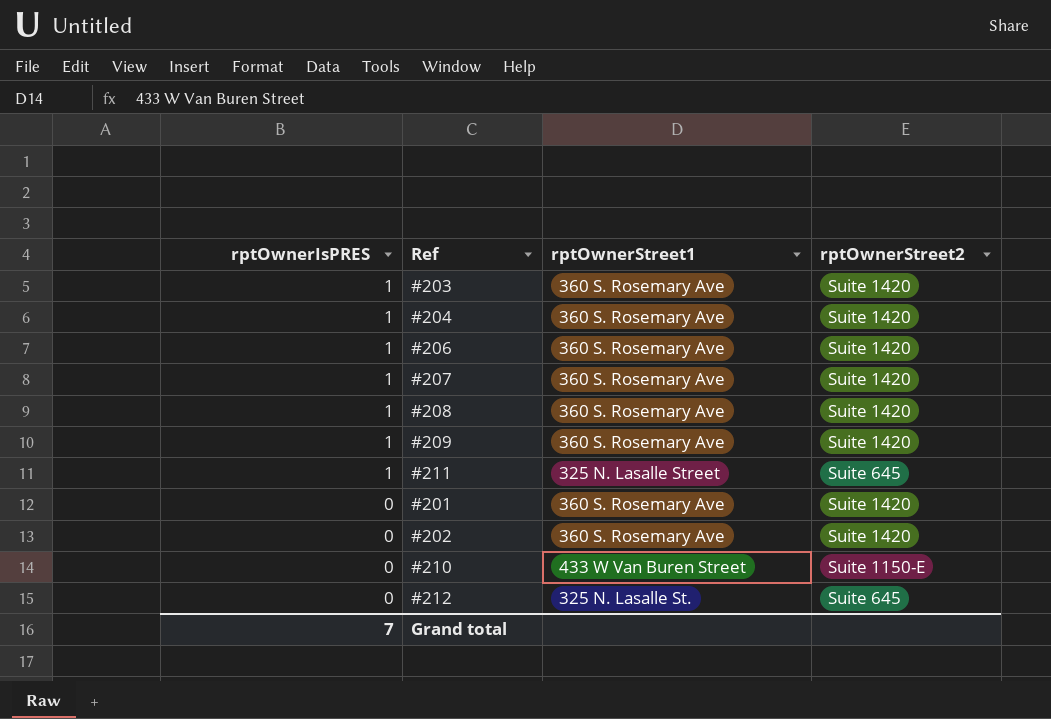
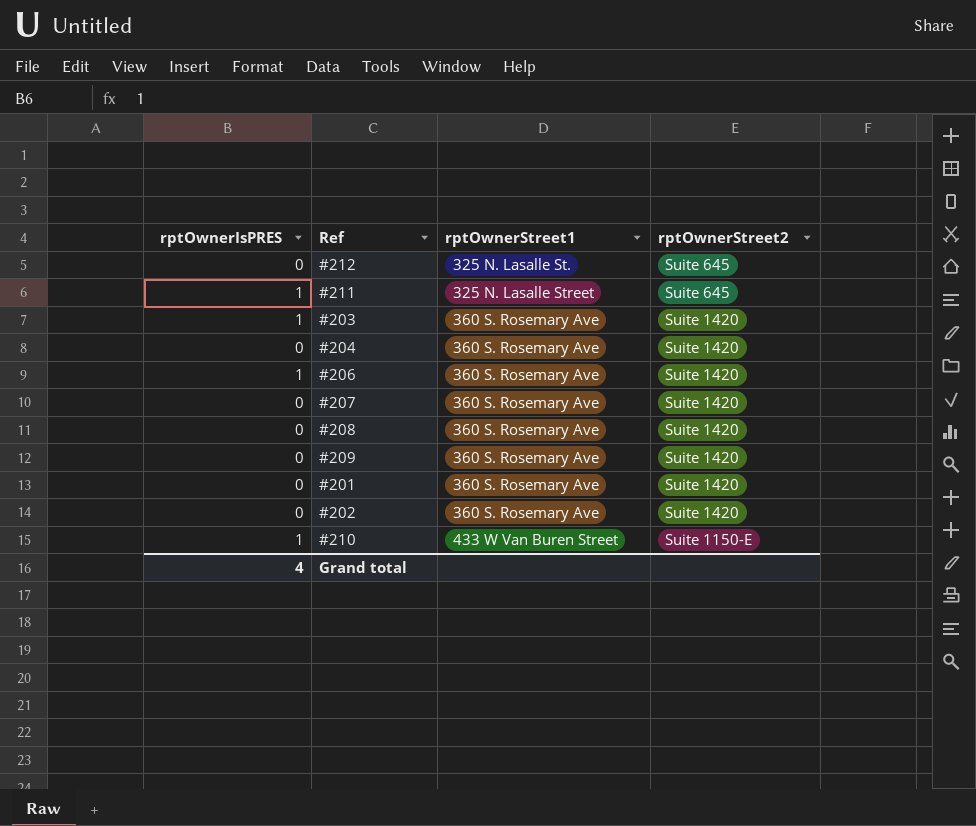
row order: rptOwnerIsPRES descending -> rptOwnerStreet1 ascending
#204 | rptOwnerIsPRES: 1 -> 0
#207 | rptOwnerIsPRES: 1 -> 0
#208 | rptOwnerIsPRES: 1 -> 0
#209 | rptOwnerIsPRES: 1 -> 0
#210 | rptOwnerIsPRES: 0 -> 1
Grand total | rptOwnerIsPRES: 7 -> 4

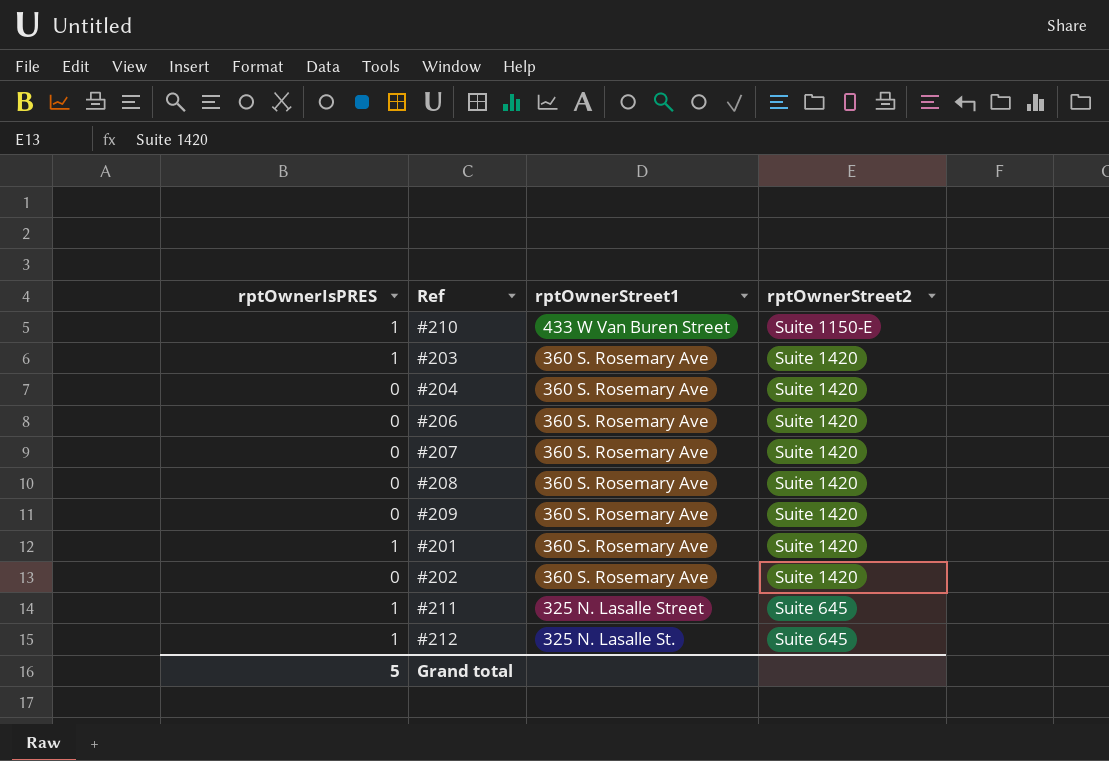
row order: rptOwnerStreet1 ascending -> rptOwnerStreet1 descending
#206 | rptOwnerIsPRES: 1 -> 0
#201 | rptOwnerIsPRES: 0 -> 1
#212 | rptOwnerIsPRES: 0 -> 1
Grand total | rptOwnerIsPRES: 4 -> 5

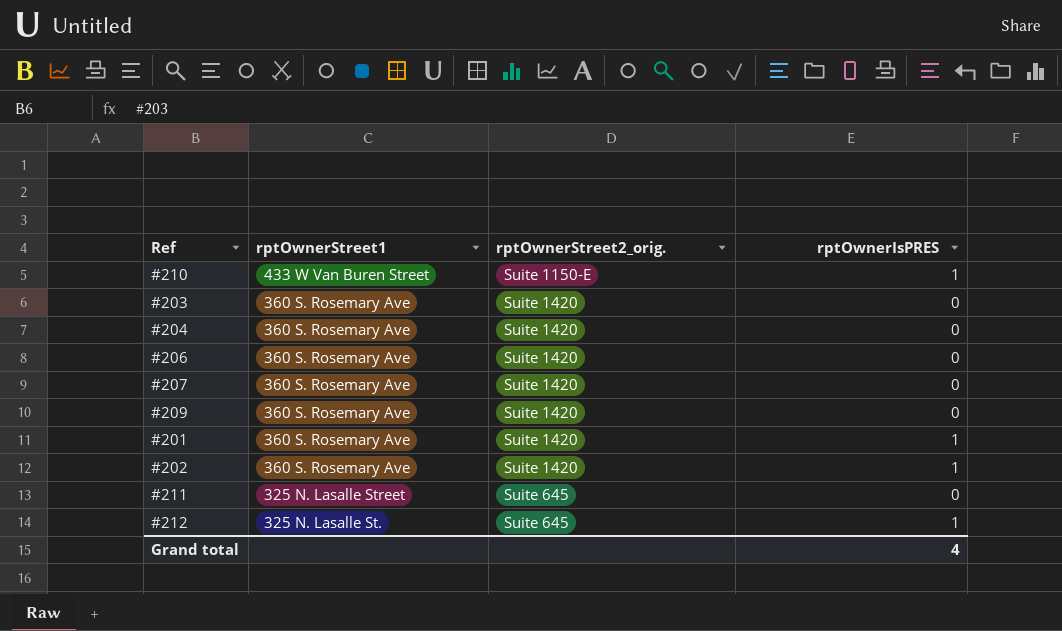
column name: rptOwnerStreet2 -> rptOwnerStreet2_orig.
column rptOwnerIsPRES | position: 1 -> 4
row #208: 0 | 360 S. Rosemary Ave | Suite 1420 -> none
#203 | rptOwnerIsPRES: 1 -> 0
#202 | rptOwnerIsPRES: 0 -> 1
#211 | rptOwnerIsPRES: 1 -> 0
Grand total | rptOwnerIsPRES: 5 -> 4

